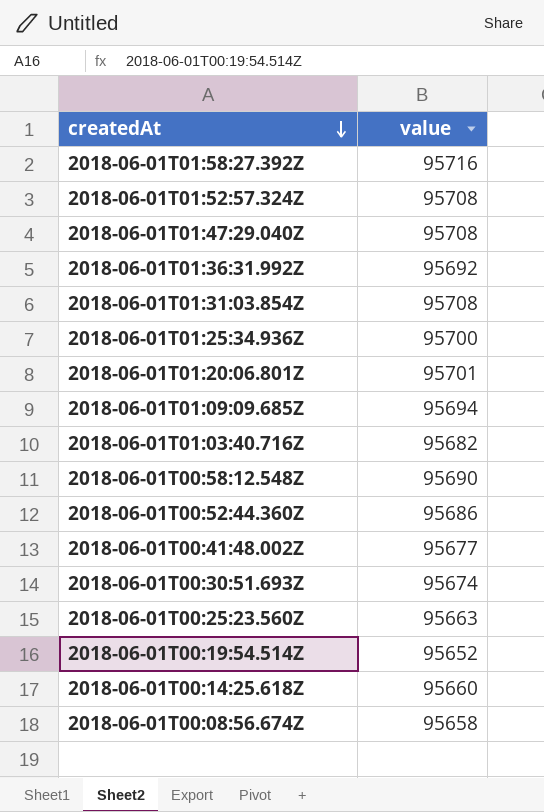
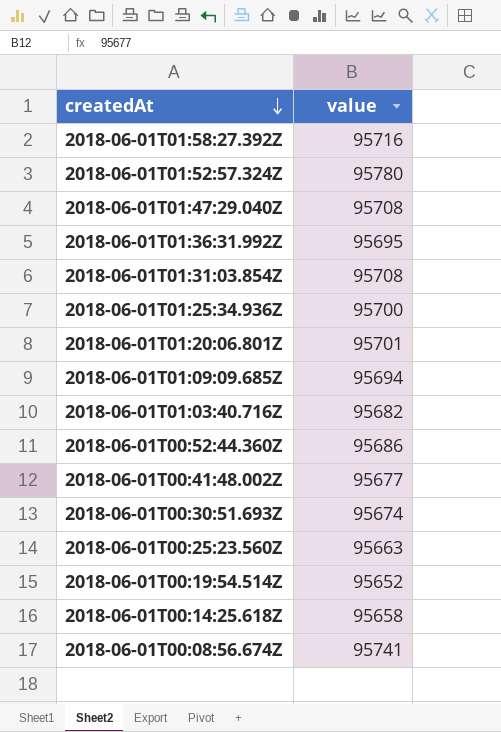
row 2018-06-01T00:58:12.548Z: 95690 -> none
2018-06-01T01:52:57.324Z | value: 95708 -> 95780
2018-06-01T01:36:31.992Z | value: 95692 -> 95695
2018-06-01T00:14:25.618Z | value: 95660 -> 95658
2018-06-01T00:08:56.674Z | value: 95658 -> 95741

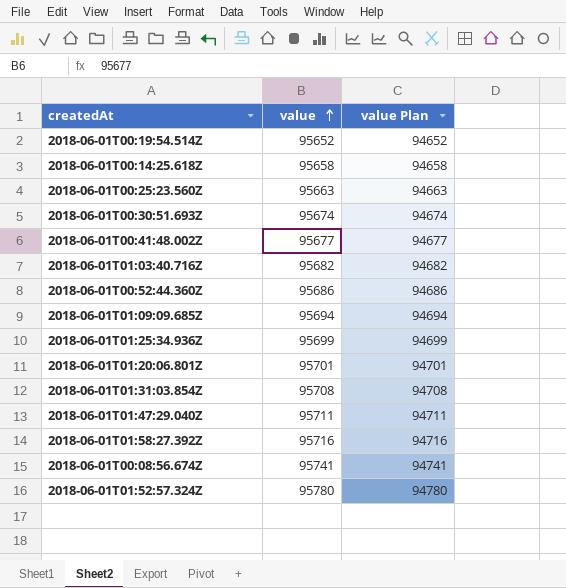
row order: createdAt descending -> value ascending
column value Plan | formula: none -> [value] - 1000
row 2018-06-01T01:36:31.992Z: 95695 -> none
2018-06-01T01:25:34.936Z | value: 95700 -> 95699
2018-06-01T01:47:29.040Z | value: 95708 -> 95711

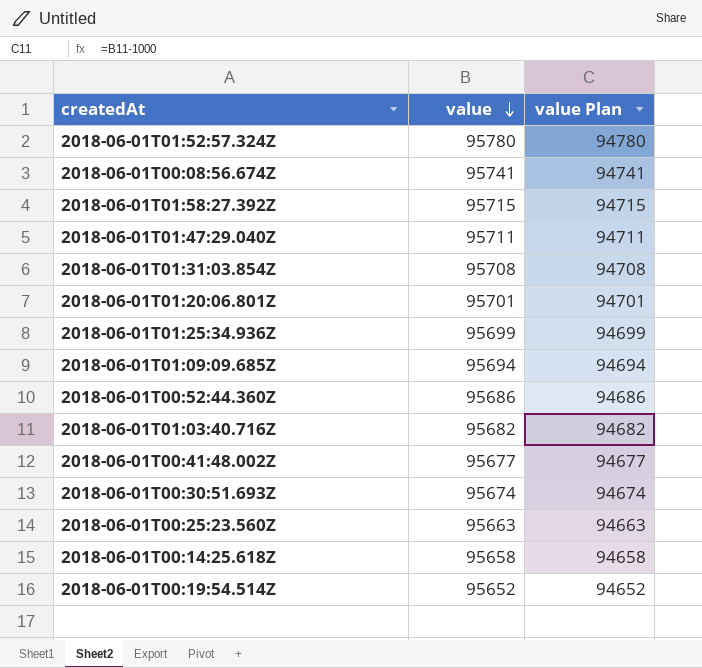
row order: value ascending -> value descending
2018-06-01T01:58:27.392Z | value: 95716 -> 95715
2018-06-01T01:58:27.392Z | value Plan: 94716 -> 94715

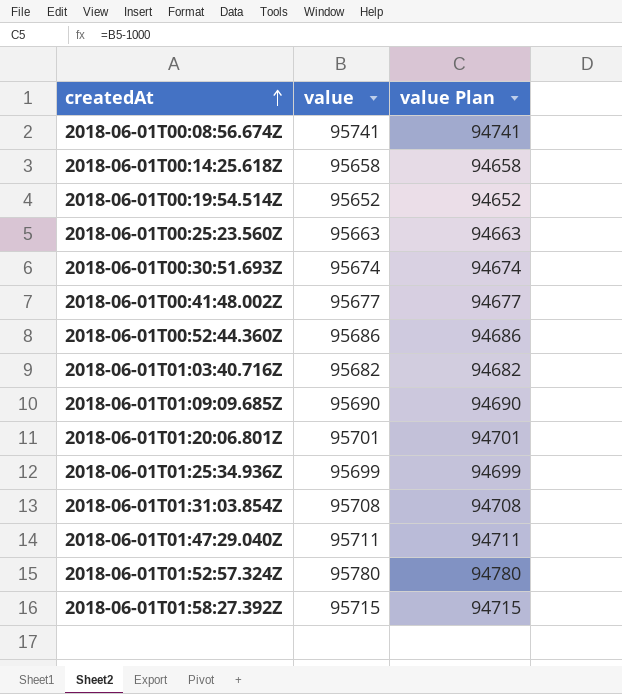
row order: value descending -> createdAt ascending
2018-06-01T01:09:09.685Z | value: 95694 -> 95690
2018-06-01T01:09:09.685Z | value Plan: 94694 -> 94690

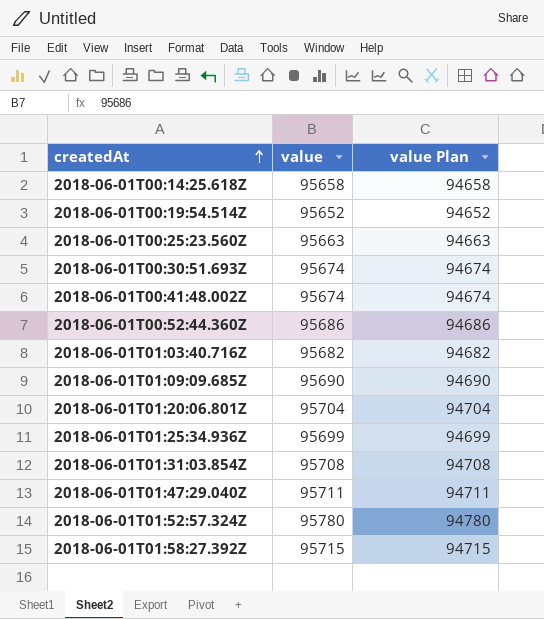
row 2018-06-01T00:08:56.674Z: 95741 | 94741 -> none
2018-06-01T00:41:48.002Z | value: 95677 -> 95674
2018-06-01T00:41:48.002Z | value Plan: 94677 -> 94674
2018-06-01T01:20:06.801Z | value: 95701 -> 95704
2018-06-01T01:20:06.801Z | value Plan: 94701 -> 94704

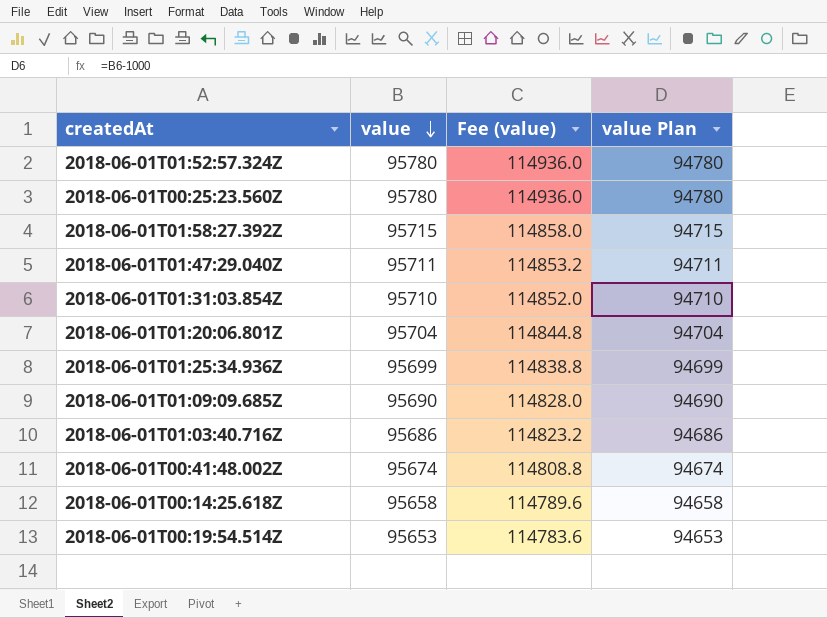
row order: createdAt ascending -> value descending
column Fee (value) | formula: none -> [value] * 1.2
row 2018-06-01T00:30:51.693Z: 95674 | 94674 -> none
row 2018-06-01T00:52:44.360Z: 95686 | 94686 -> none
2018-06-01T00:25:23.560Z | value: 95663 -> 95780
2018-06-01T00:25:23.560Z | value Plan: 94663 -> 94780
2018-06-01T01:31:03.854Z | value: 95708 -> 95710
2018-06-01T01:31:03.854Z | value Plan: 94708 -> 94710
2018-06-01T01:03:40.716Z | value: 95682 -> 95686
2018-06-01T01:03:40.716Z | value Plan: 94682 -> 94686
2018-06-01T00:19:54.514Z | value: 95652 -> 95653
2018-06-01T00:19:54.514Z | value Plan: 94652 -> 94653

